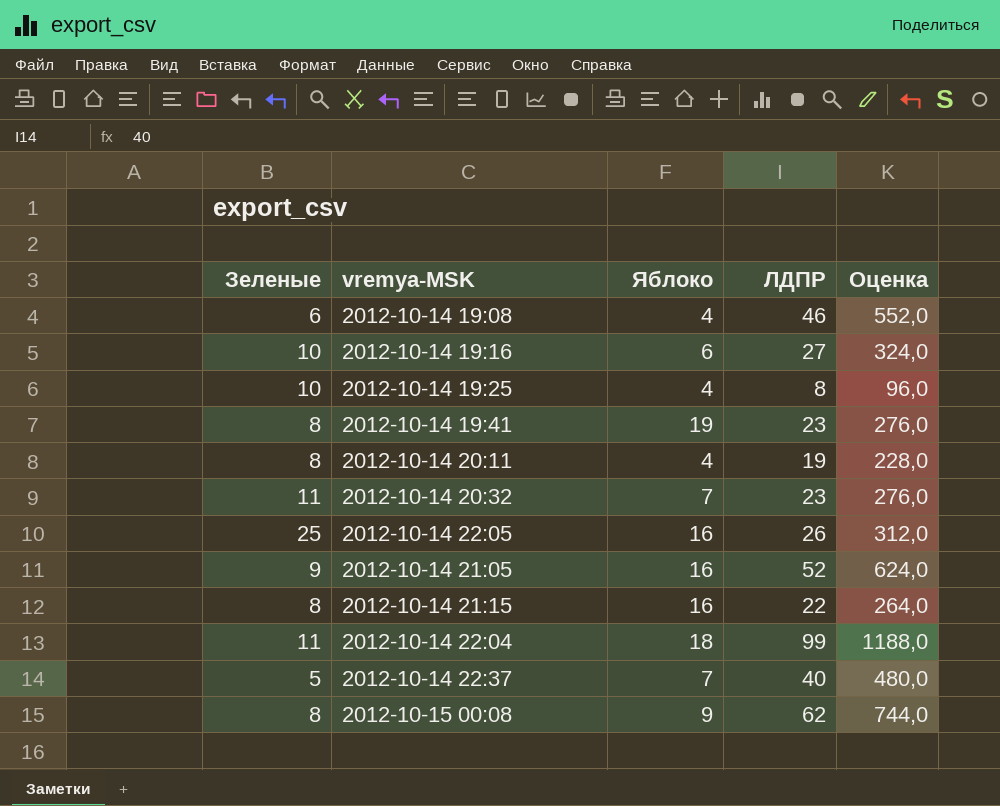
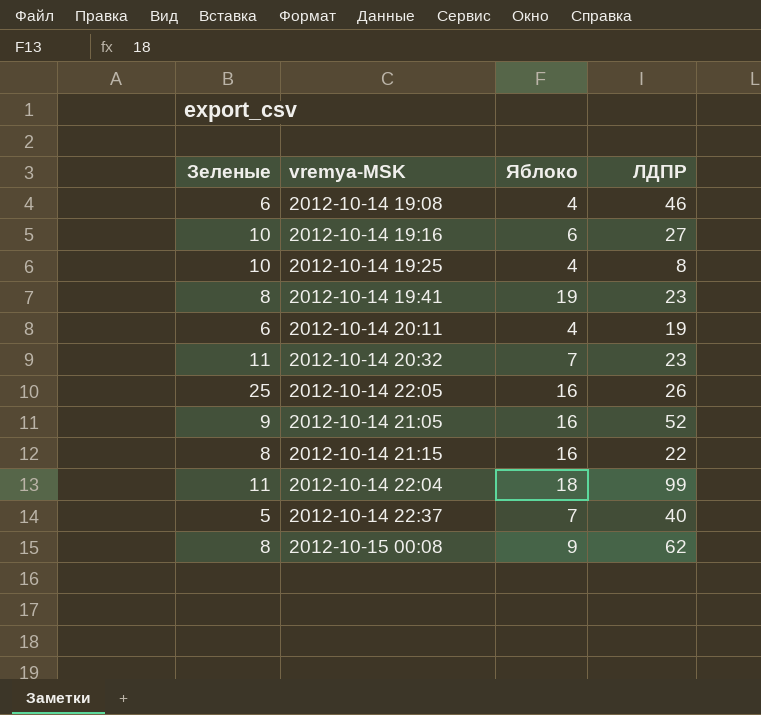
column Оценка | formula: [ЛДПР] * 12 -> none
2012-10-14 20:11 | Зеленые: 8 -> 6

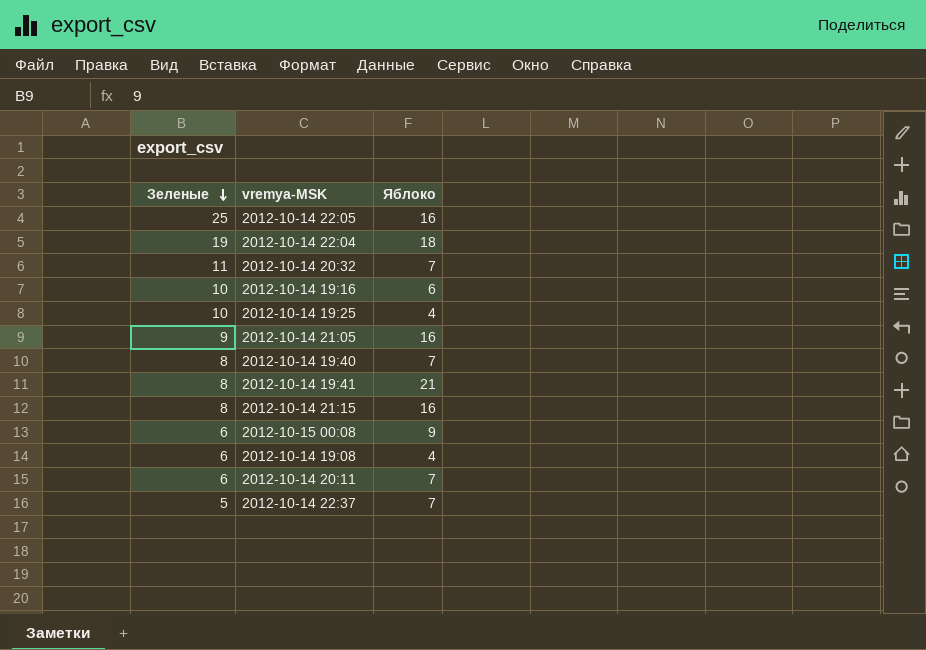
row order: none -> Зеленые descending
column ЛДПР | position: 4 -> none
2012-10-14 22:04 | Зеленые: 11 -> 19
row 2012-10-14 19:40: none -> 8 | 7
2012-10-14 19:41 | Яблоко: 19 -> 21
2012-10-15 00:08 | Зеленые: 8 -> 6
2012-10-14 20:11 | Яблоко: 4 -> 7

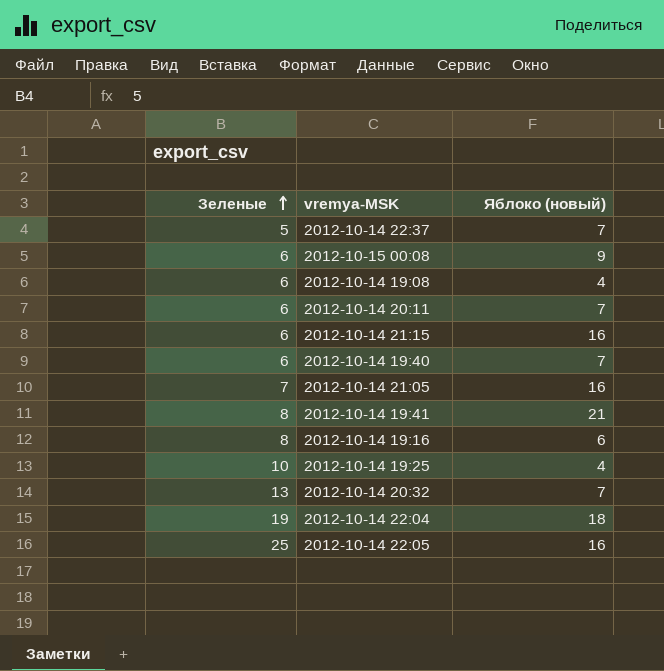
row order: Зеленые descending -> Зеленые ascending
column name: Яблоко -> Яблоко (новый)
2012-10-14 21:15 | Зеленые: 8 -> 6
2012-10-14 19:40 | Зеленые: 8 -> 6
2012-10-14 21:05 | Зеленые: 9 -> 7
2012-10-14 19:16 | Зеленые: 10 -> 8
2012-10-14 20:32 | Зеленые: 11 -> 13

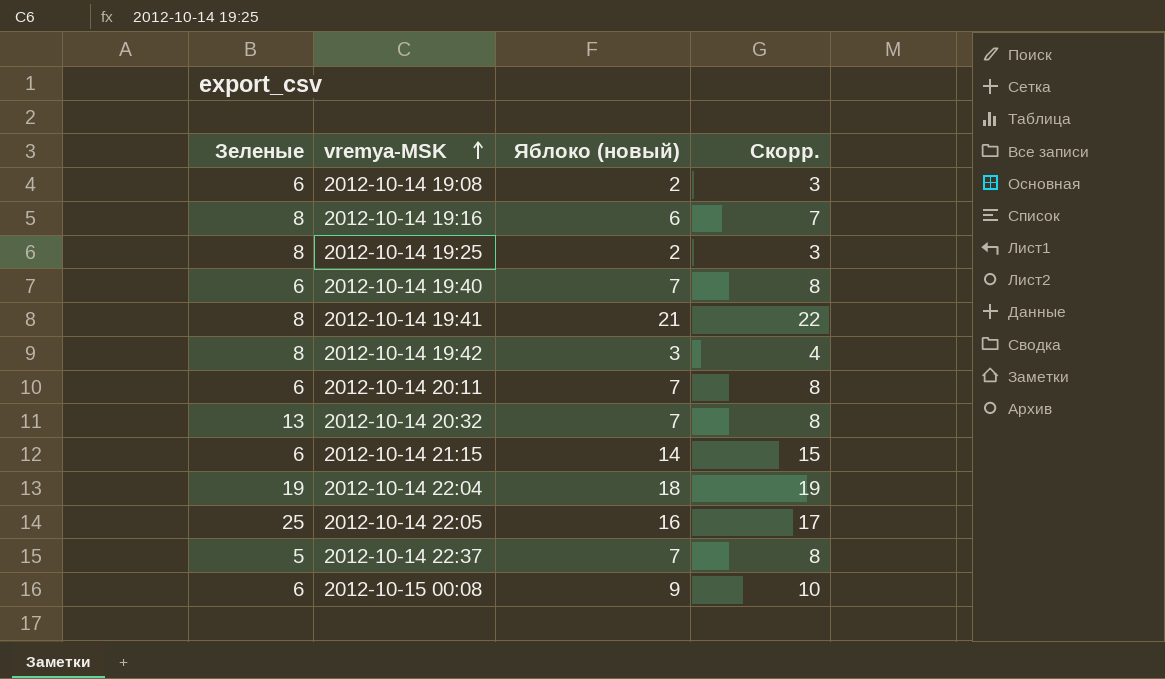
row order: Зеленые ascending -> vremya-MSK ascending
column Скорр. | formula: none -> [Яблоко (новый)] + 1
row 2012-10-14 21:05: 7 | 16 -> none
2012-10-14 19:08 | Яблоко (новый): 4 -> 2
2012-10-14 19:25 | Зеленые: 10 -> 8
2012-10-14 19:25 | Яблоко (новый): 4 -> 2
row 2012-10-14 19:42: none -> 8 | 3 | 4
2012-10-14 21:15 | Яблоко (новый): 16 -> 14

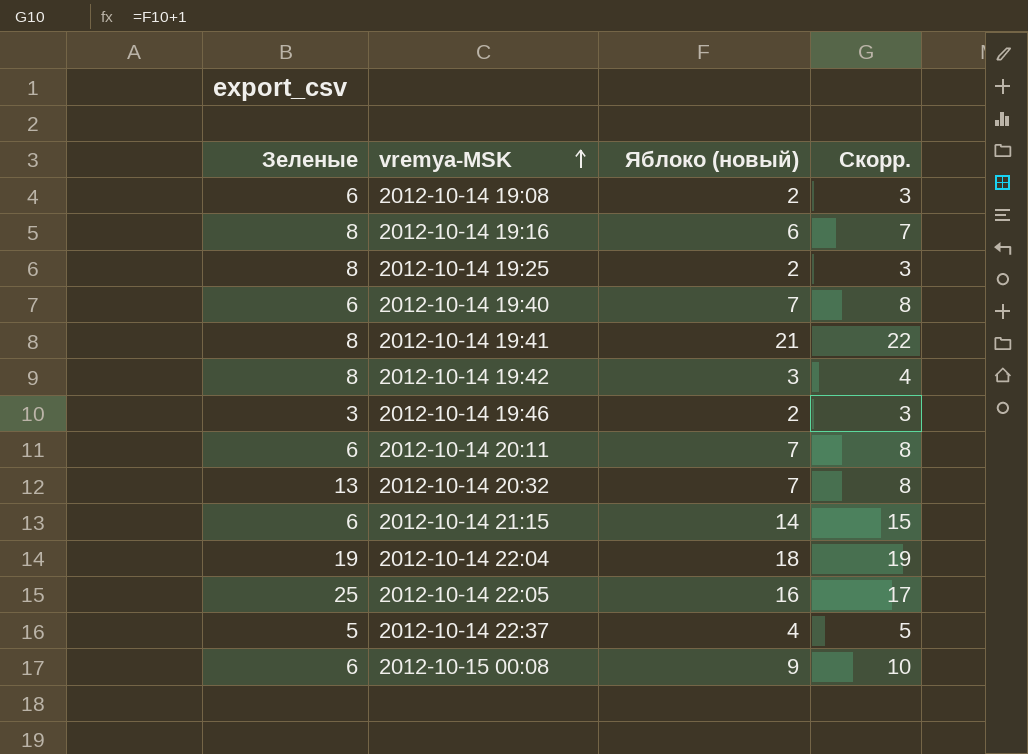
row 2012-10-14 19:46: none -> 3 | 2 | 3
2012-10-14 22:37 | Яблоко (новый): 7 -> 4
2012-10-14 22:37 | Скорр.: 8 -> 5

